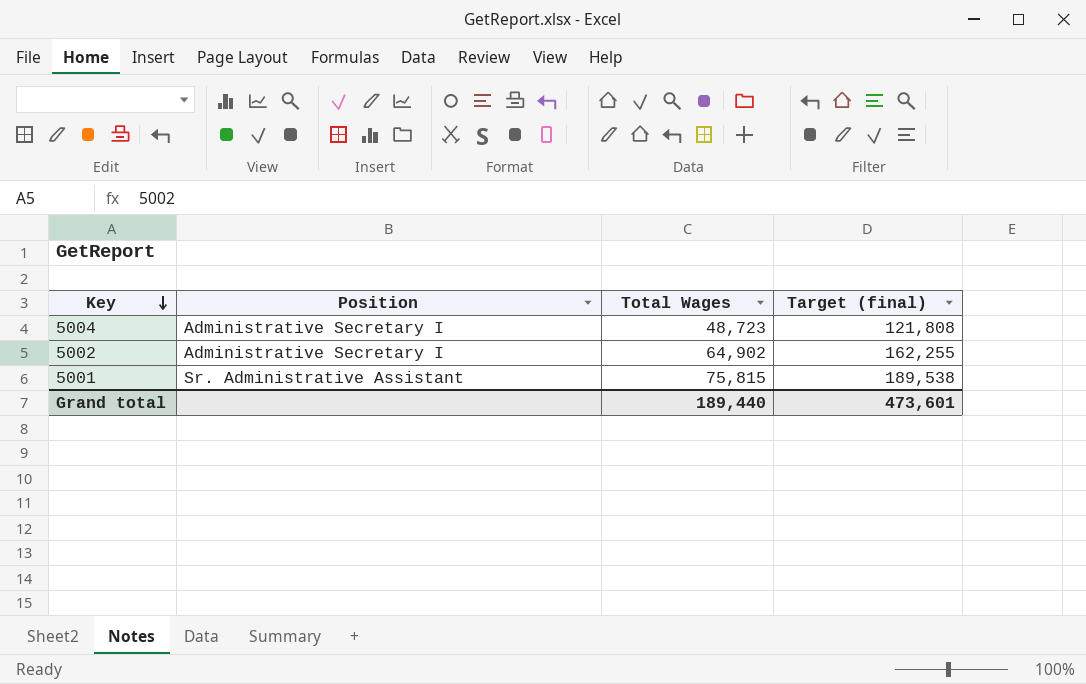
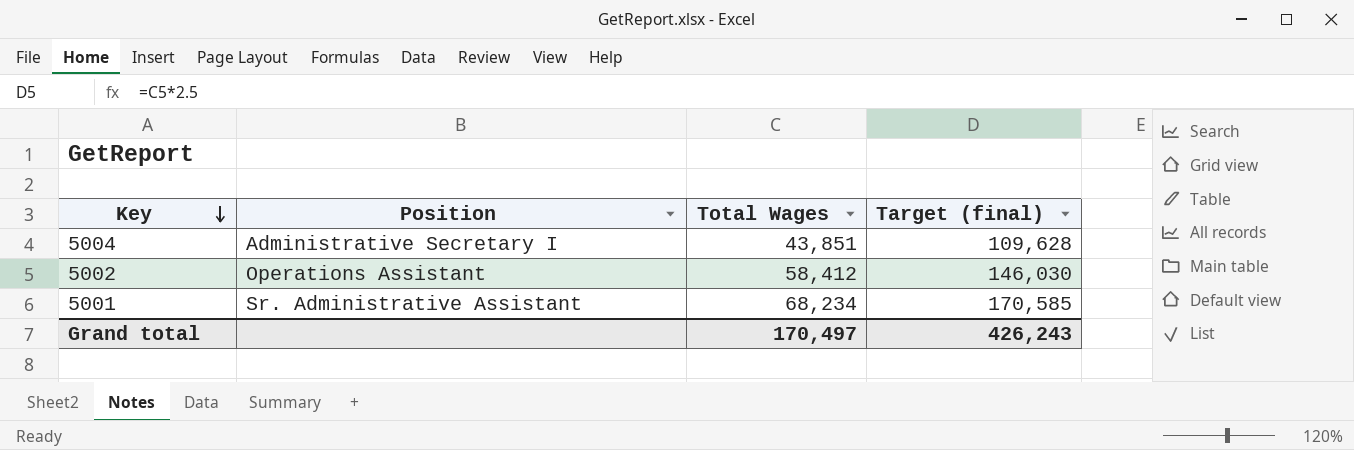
5004 | Total Wages: 48,723 -> 43,851
5004 | Target (final): 121,808 -> 109,628
5002 | Position: Administrative Secretary I -> Operations Assistant
5002 | Total Wages: 64,902 -> 58,412
5002 | Target (final): 162,255 -> 146,030
5001 | Total Wages: 75,815 -> 68,234
5001 | Target (final): 189,538 -> 170,585
Grand total | Total Wages: 189,440 -> 170,497
Grand total | Target (final): 473,601 -> 426,243

